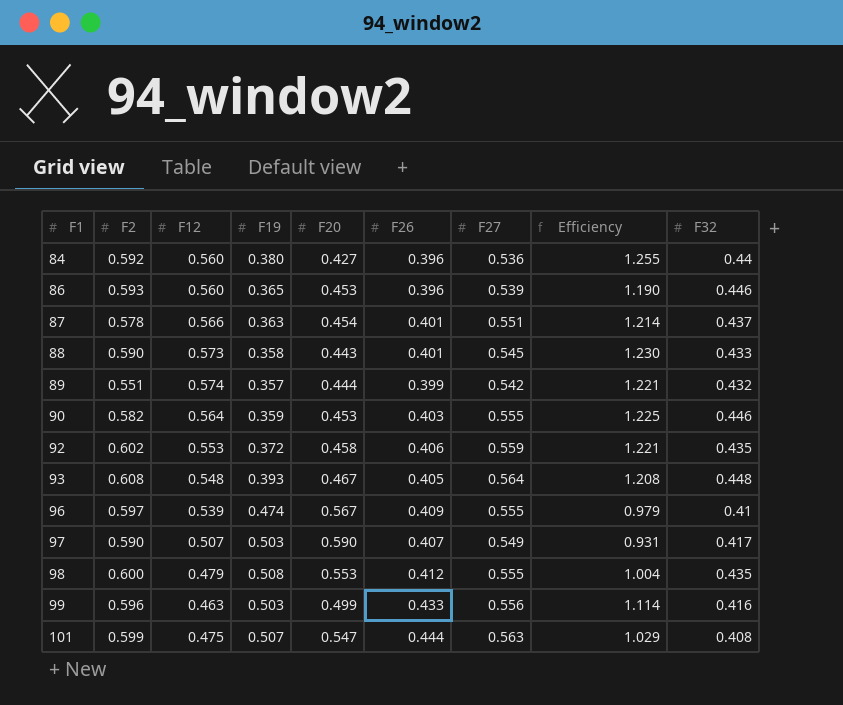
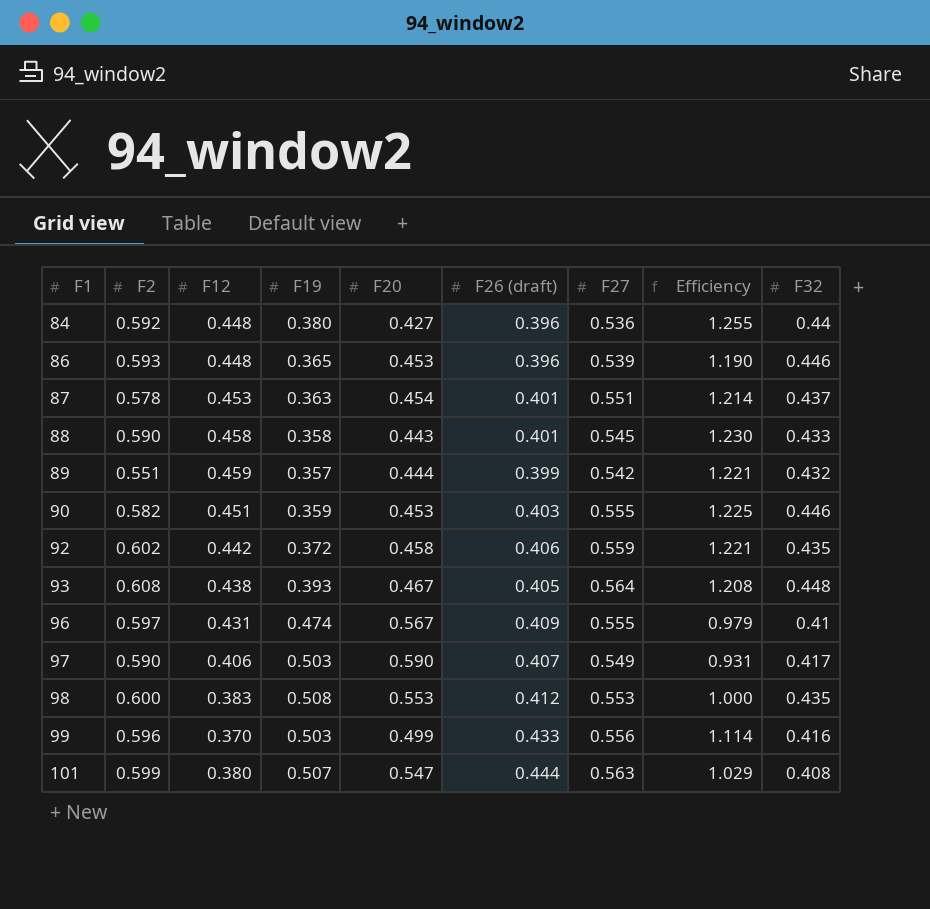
column name: F26 -> F26 (draft)
84 | F12: 0.560 -> 0.448
86 | F12: 0.560 -> 0.448
87 | F12: 0.566 -> 0.453
88 | F12: 0.573 -> 0.458
89 | F12: 0.574 -> 0.459
90 | F12: 0.564 -> 0.451
92 | F12: 0.553 -> 0.442
93 | F12: 0.548 -> 0.438
96 | F12: 0.539 -> 0.431
97 | F12: 0.507 -> 0.406
98 | F12: 0.479 -> 0.383
98 | F27: 0.555 -> 0.553
98 | Efficiency: 1.004 -> 1.000
99 | F12: 0.463 -> 0.370
101 | F12: 0.475 -> 0.380

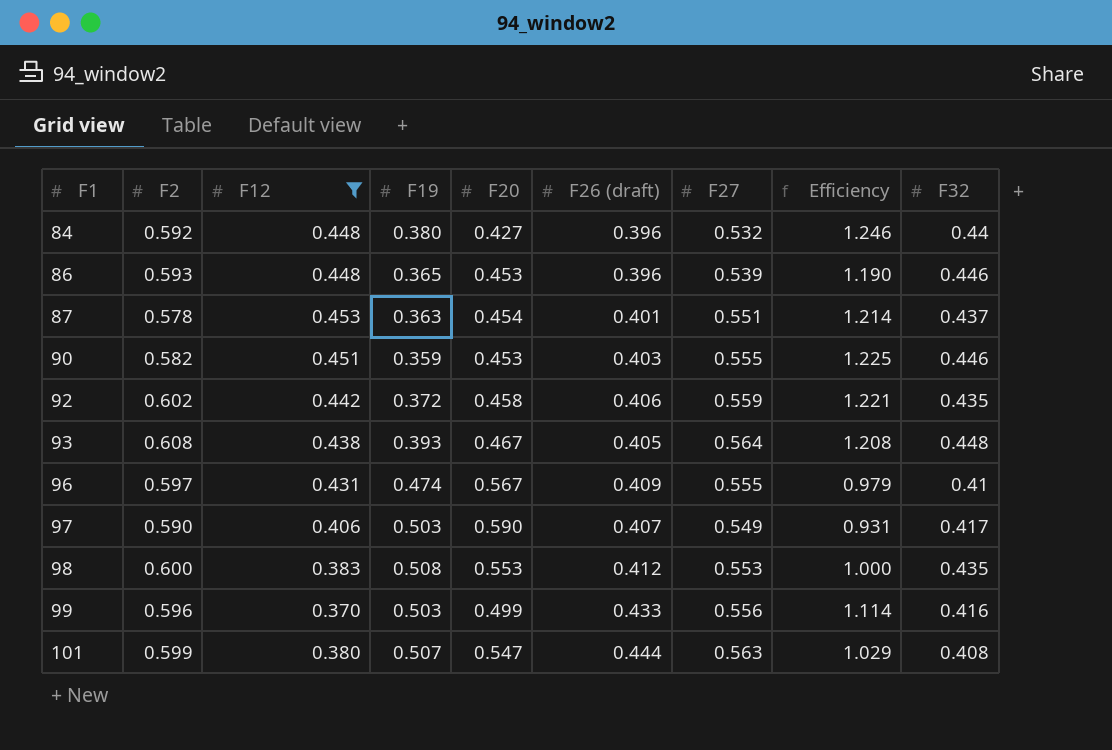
filter: none -> F12 <= 0.453
84 | F27: 0.536 -> 0.532
84 | Efficiency: 1.255 -> 1.246

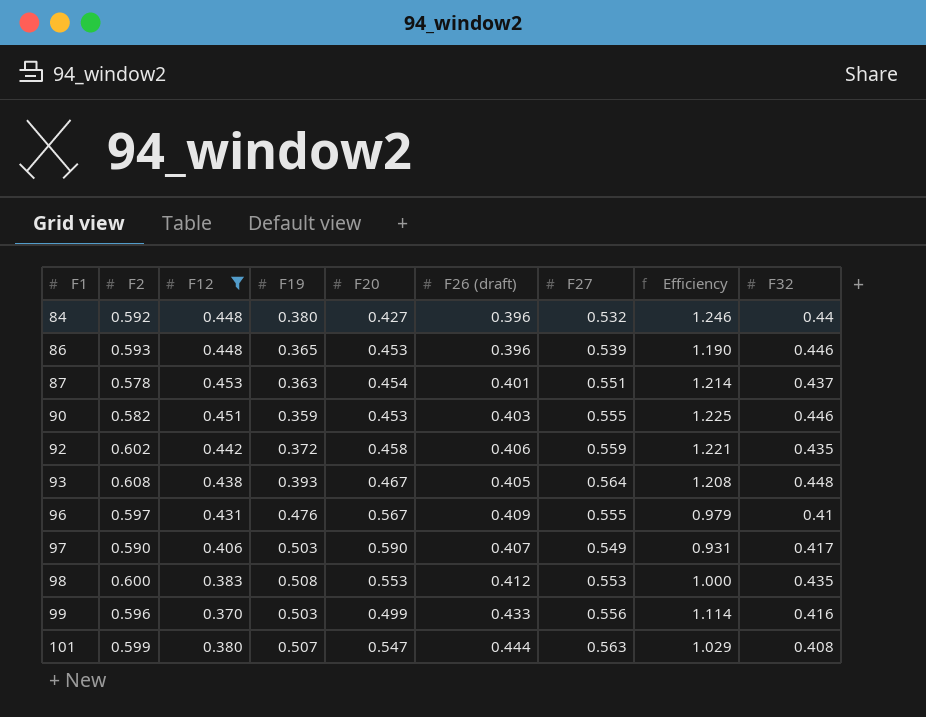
96 | F19: 0.474 -> 0.476

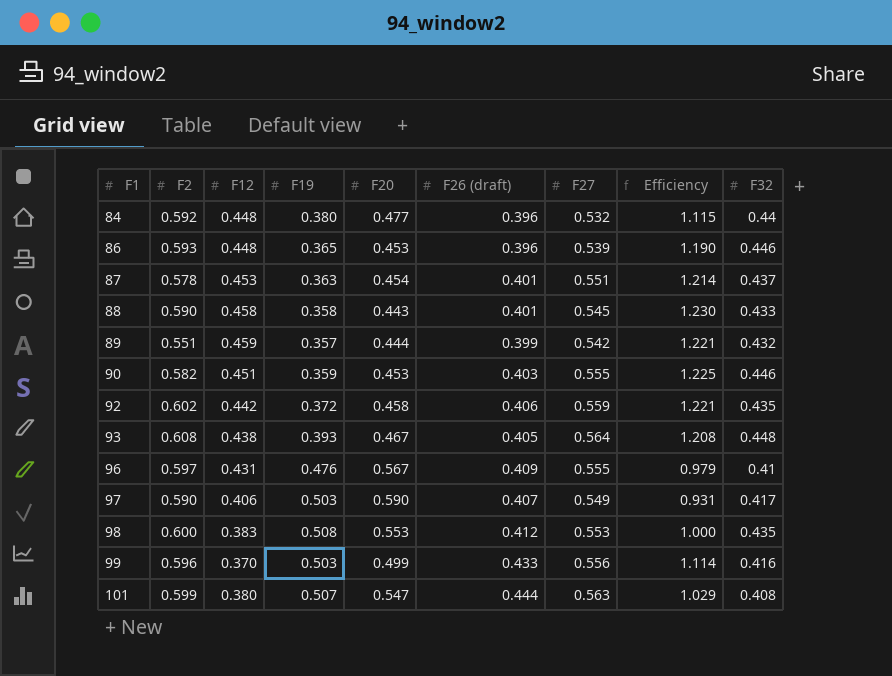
filter: F12 <= 0.453 -> none
84 | F20: 0.427 -> 0.477
84 | Efficiency: 1.246 -> 1.115

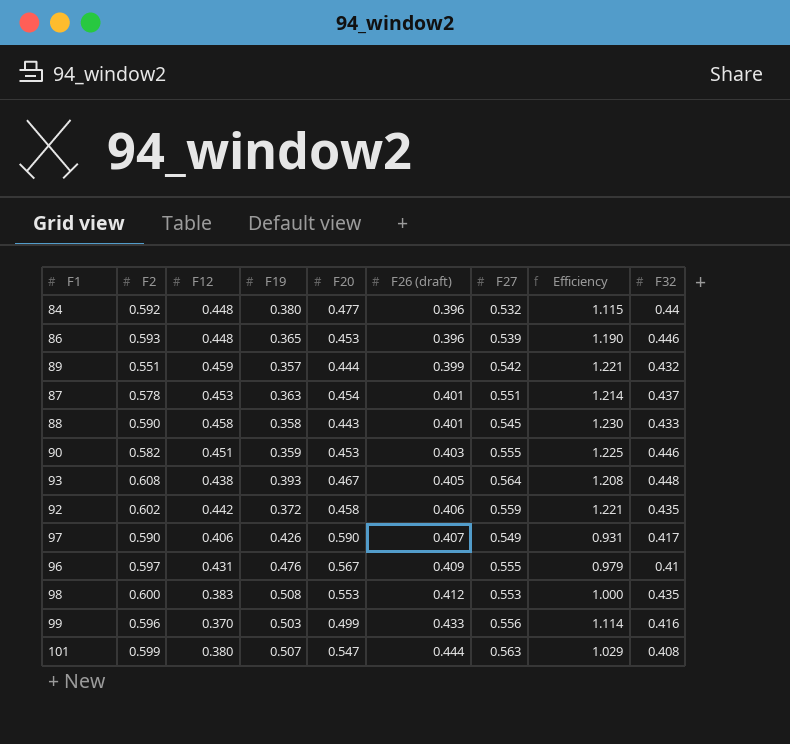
row order: F1 ascending -> F26 (draft) ascending
97 | F19: 0.503 -> 0.426

